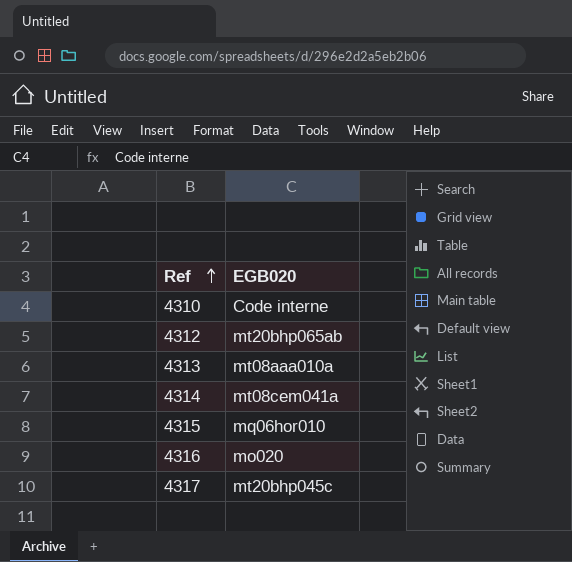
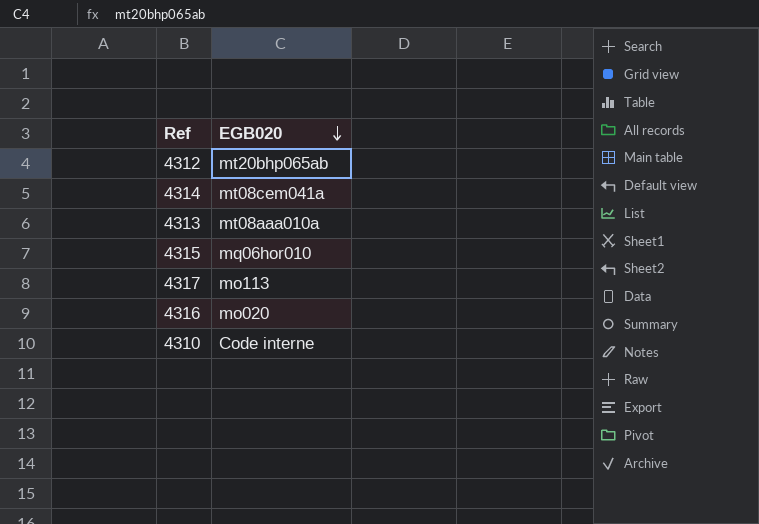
row order: Ref ascending -> EGB020 descending
4317 | EGB020: mt20bhp045c -> mo113

